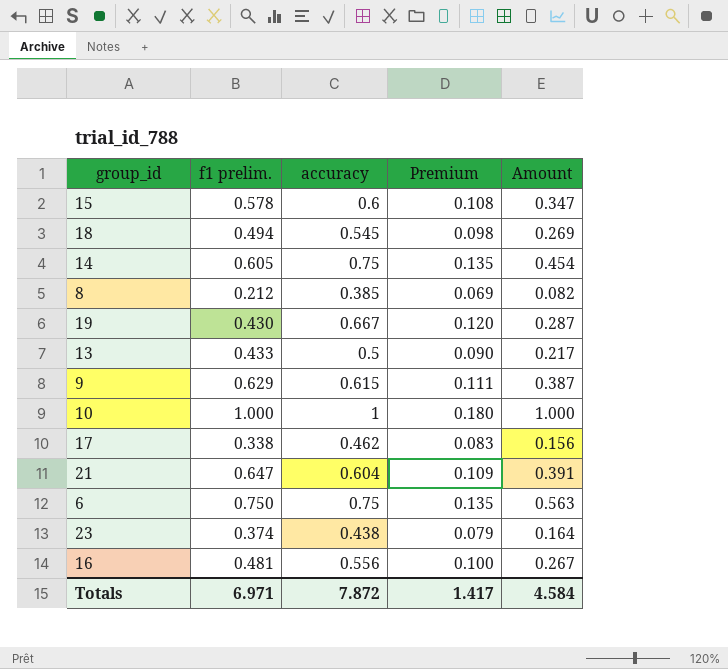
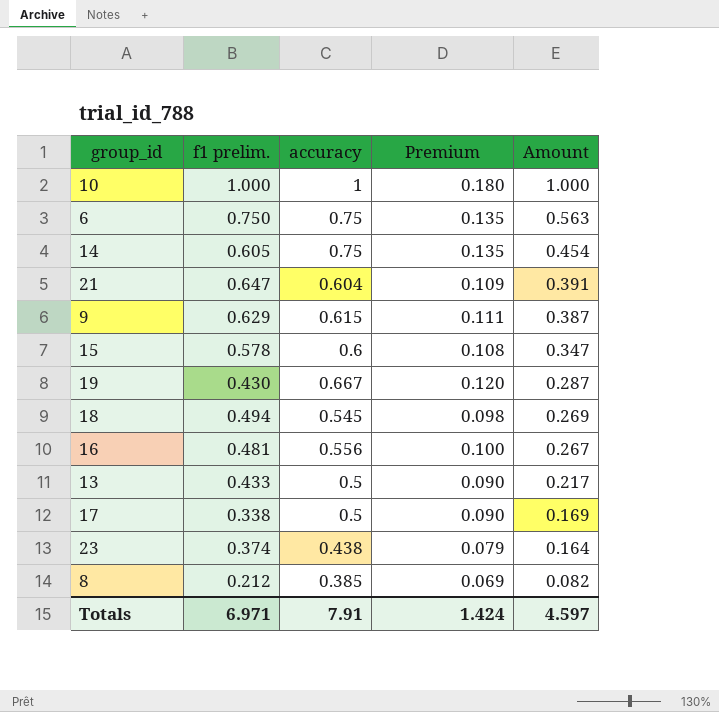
row order: none -> Amount descending
17 | accuracy: 0.462 -> 0.5
17 | Premium: 0.083 -> 0.090
17 | Amount: 0.156 -> 0.169
Totals | accuracy: 7.872 -> 7.91
Totals | Premium: 1.417 -> 1.424
Totals | Amount: 4.584 -> 4.597

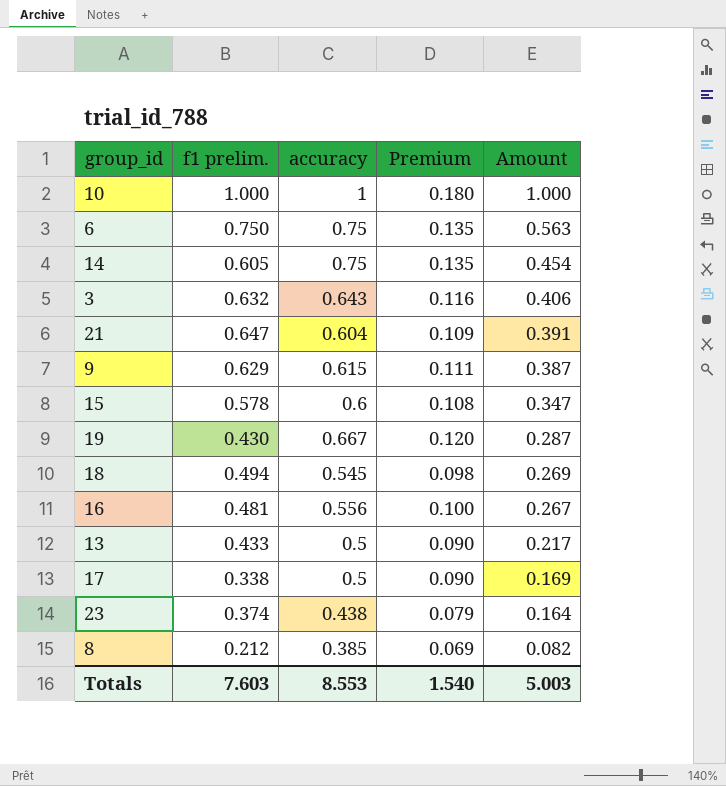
row 3: none -> 0.632 | 0.643 | 0.116 | 0.406
Totals | f1 prelim.: 6.971 -> 7.603
Totals | accuracy: 7.91 -> 8.553
Totals | Premium: 1.424 -> 1.540
Totals | Amount: 4.597 -> 5.003

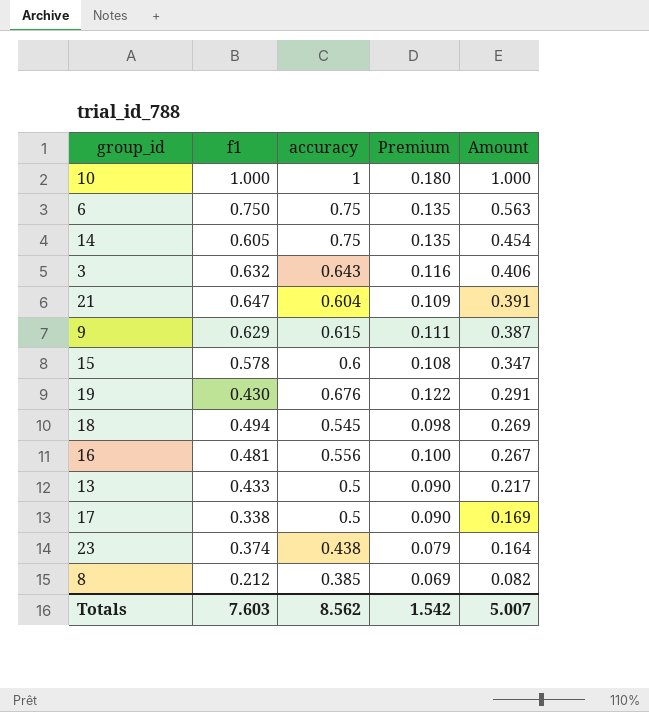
column name: f1 prelim. -> f1
19 | accuracy: 0.667 -> 0.676
19 | Premium: 0.120 -> 0.122
19 | Amount: 0.287 -> 0.291
Totals | accuracy: 8.553 -> 8.562
Totals | Premium: 1.540 -> 1.542
Totals | Amount: 5.003 -> 5.007

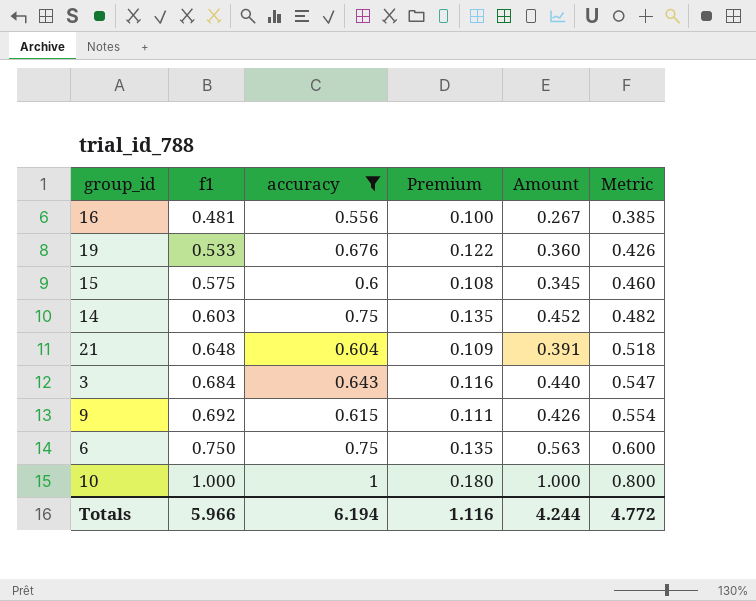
filter: none -> accuracy >= 0.556
row order: Amount descending -> f1 ascending
column Metric | formula: none -> [f1] * 0.8
19 | f1: 0.430 -> 0.533
19 | Amount: 0.291 -> 0.360
15 | f1: 0.578 -> 0.575
15 | Amount: 0.347 -> 0.345
14 | f1: 0.605 -> 0.603
14 | Amount: 0.454 -> 0.452
21 | f1: 0.647 -> 0.648
3 | f1: 0.632 -> 0.684
3 | Amount: 0.406 -> 0.440
9 | f1: 0.629 -> 0.692
9 | Amount: 0.387 -> 0.426
Totals | f1: 7.603 -> 5.966
Totals | accuracy: 8.562 -> 6.194
Totals | Premium: 1.542 -> 1.116
Totals | Amount: 5.007 -> 4.244

